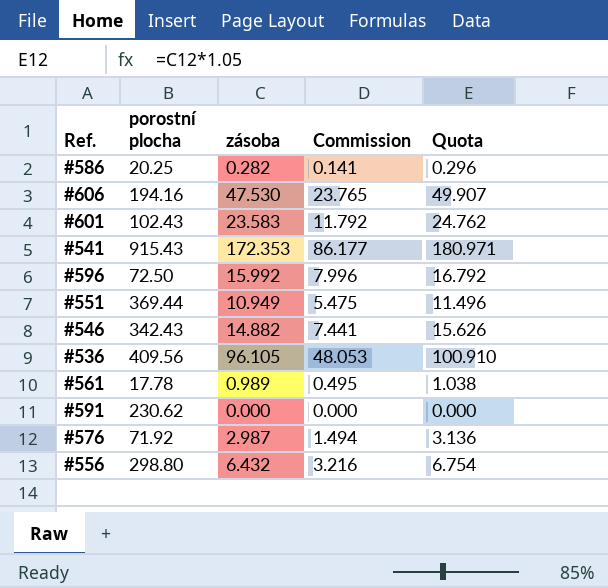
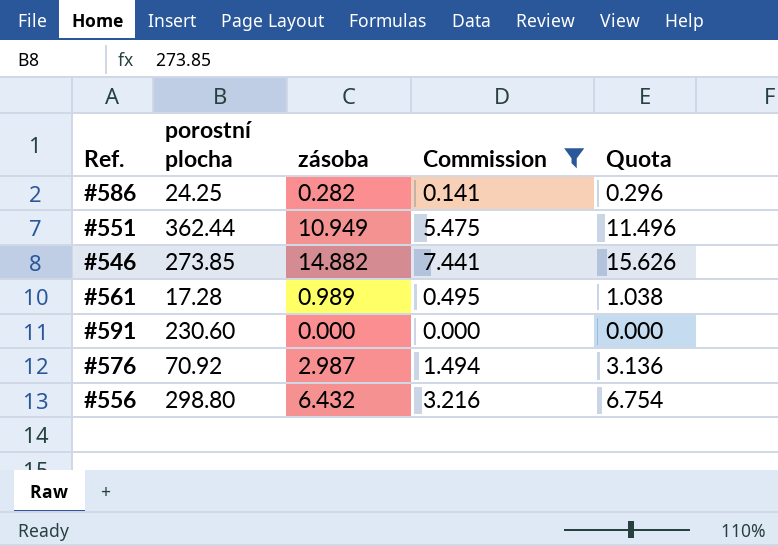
filter: none -> Commission <= 7.441
#586 | porostní plocha: 20.25 -> 24.25
#551 | porostní plocha: 369.44 -> 362.44
#546 | porostní plocha: 342.43 -> 273.85
#561 | porostní plocha: 17.78 -> 17.28
#591 | porostní plocha: 230.62 -> 230.60
#576 | porostní plocha: 71.92 -> 70.92

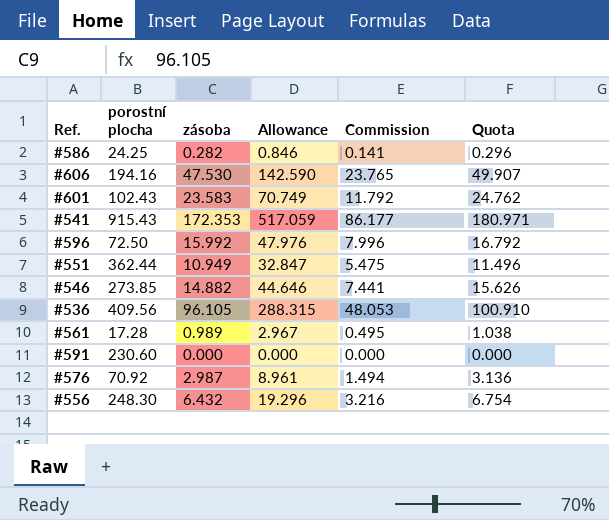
filter: Commission <= 7.441 -> none
column Allowance | formula: none -> [zásoba] * 3
#556 | porostní plocha: 298.80 -> 248.30

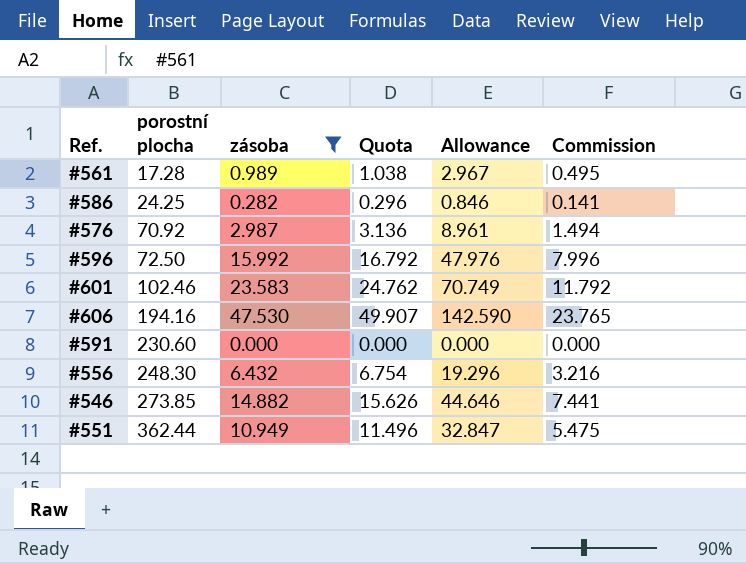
filter: none -> zásoba <= 47.530
row order: none -> porostní plocha ascending
column Quota | position: 6 -> 4
#601 | porostní plocha: 102.43 -> 102.46

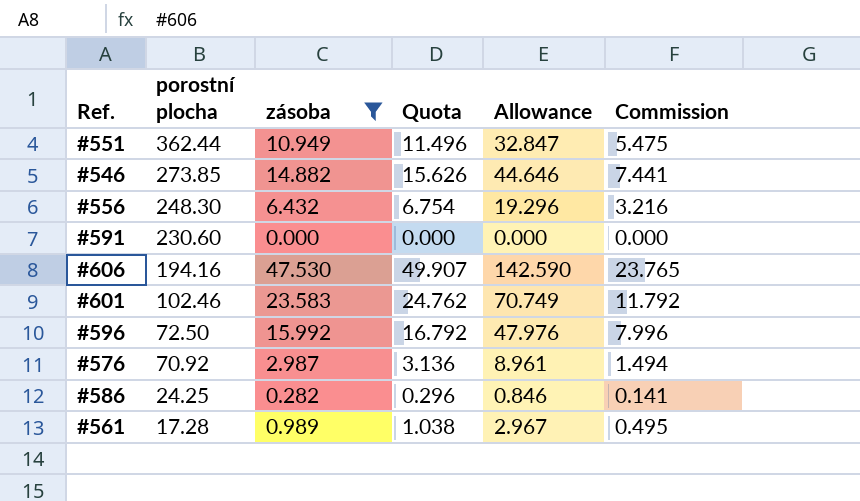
row order: porostní plocha ascending -> porostní plocha descending

